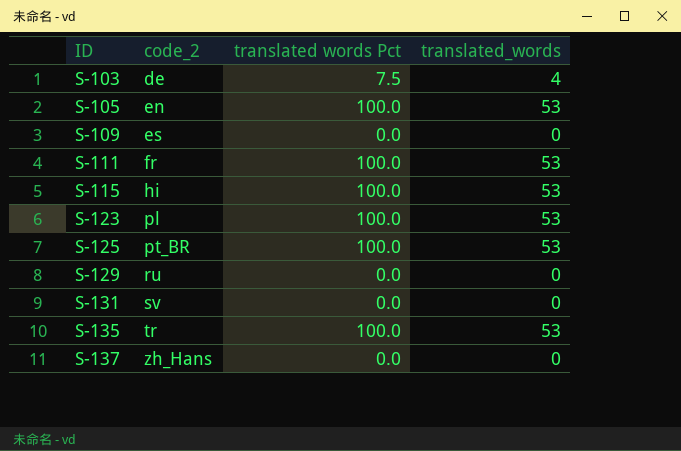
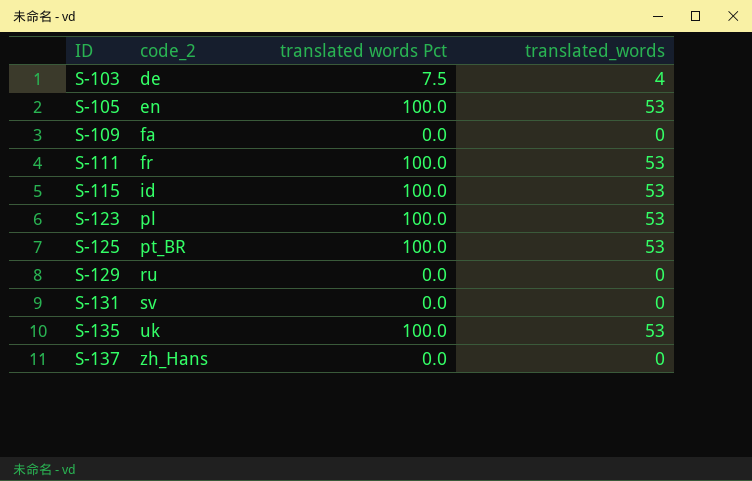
S-109 | code_2: es -> fa
S-115 | code_2: hi -> id
S-135 | code_2: tr -> uk

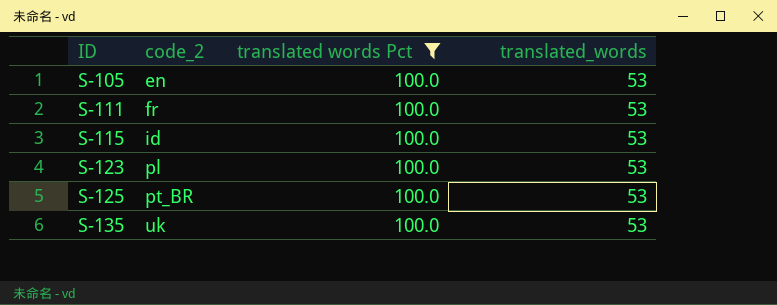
filter: none -> translated words Pct = 100.0

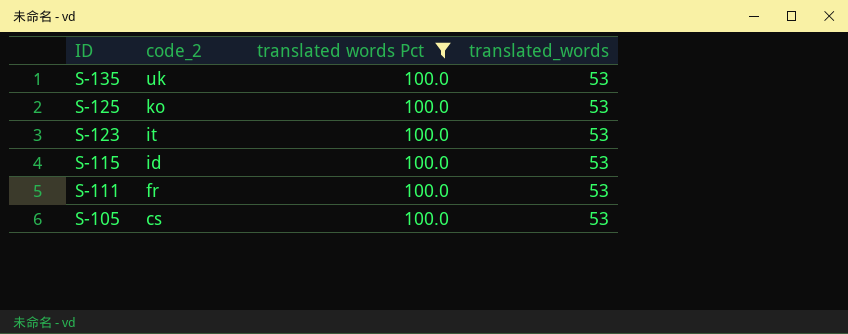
row order: ID ascending -> ID descending
S-125 | code_2: pt_BR -> ko
S-123 | code_2: pl -> it
S-105 | code_2: en -> cs

